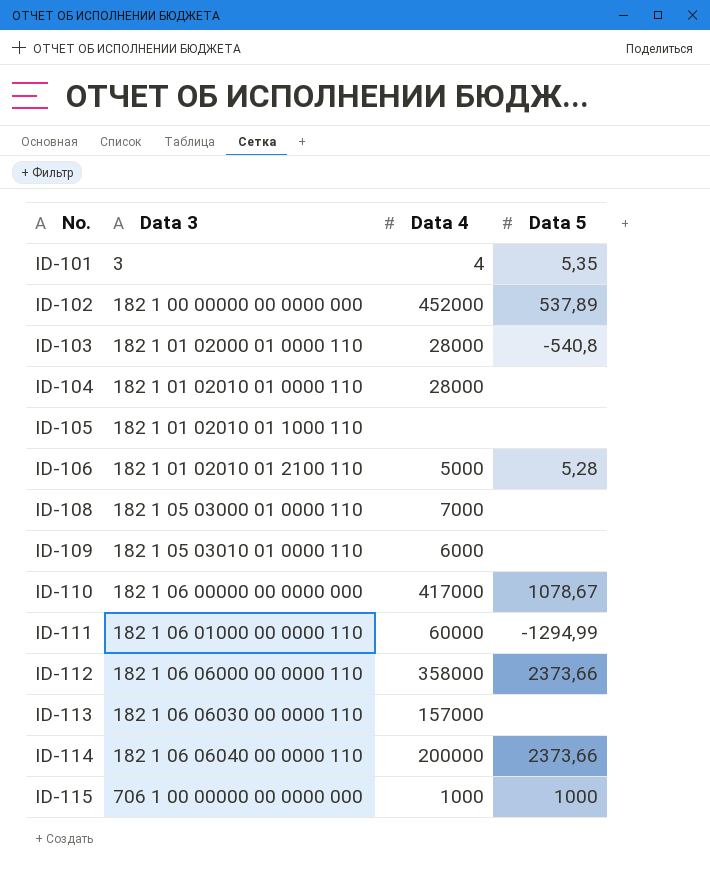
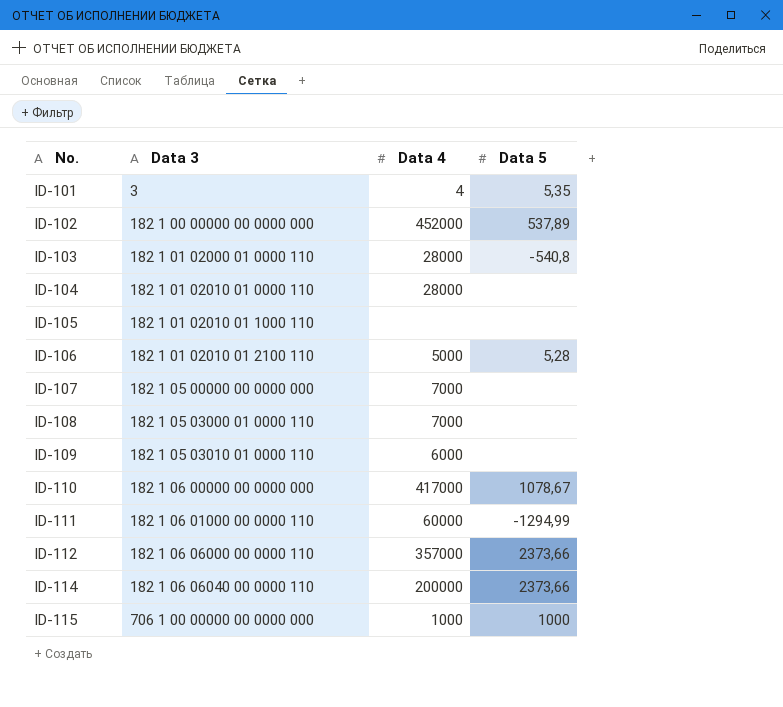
row ID-113: 182 1 06 06030 00 0000 110 | 157000 | none -> none
row ID-107: none -> 182 1 05 00000 00 0000 000 | 7000 | none
ID-112 | Data 4: 358000 -> 357000

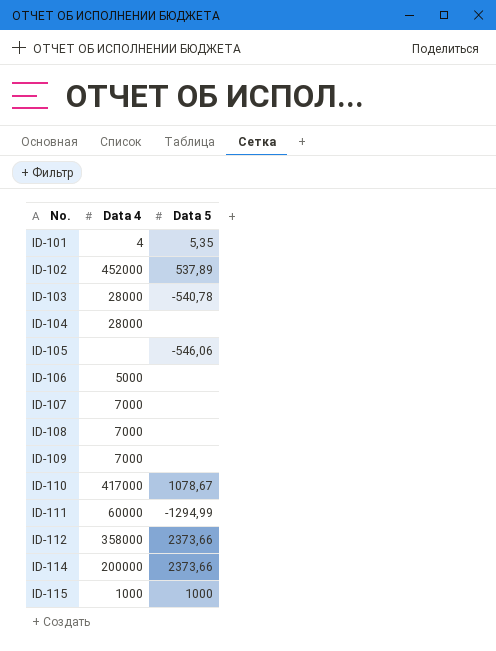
column Data 3 | position: 2 -> none
ID-103 | Data 5: -540,8 -> -540,78
ID-105 | Data 5: none -> -546,06
ID-106 | Data 5: 5,28 -> none
ID-109 | Data 4: 6000 -> 7000
ID-112 | Data 4: 357000 -> 358000

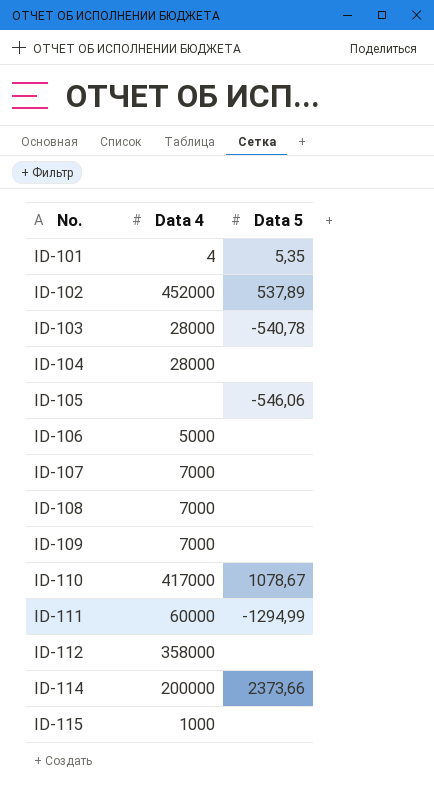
ID-112 | Data 5: 2373,66 -> none
ID-115 | Data 5: 1000 -> none

